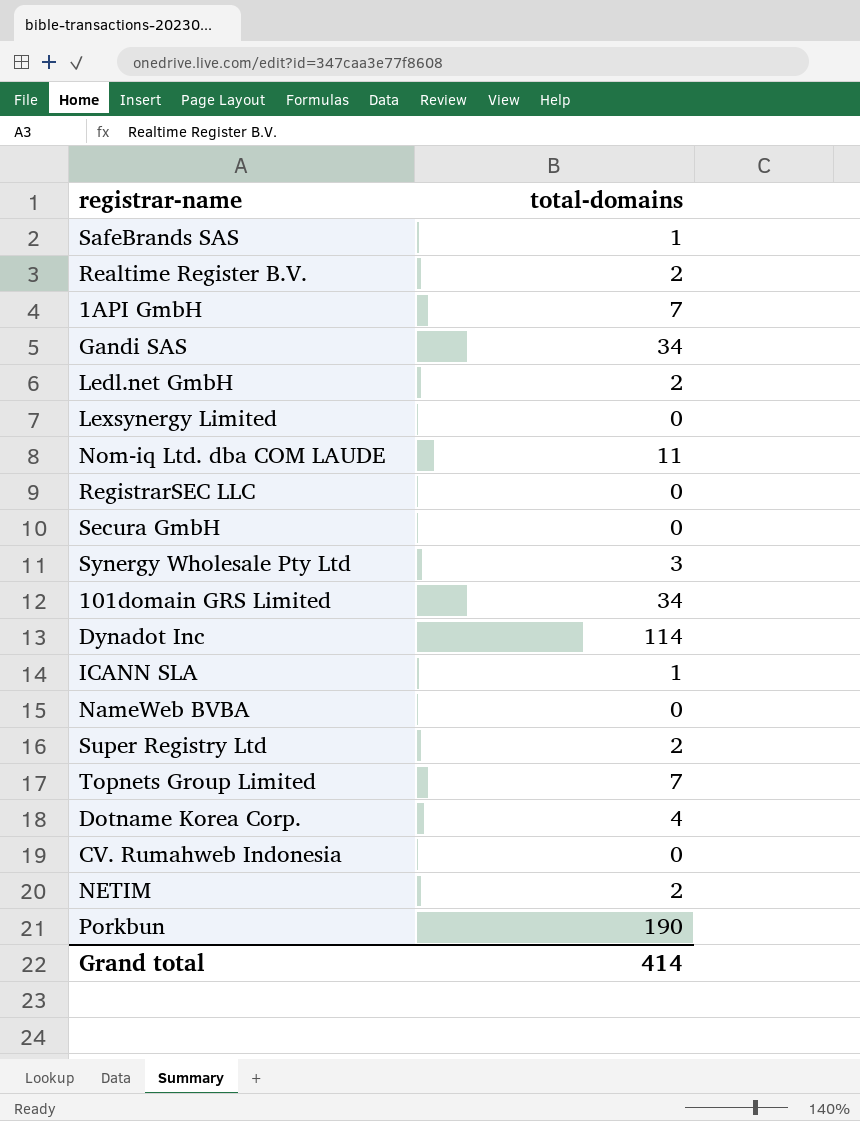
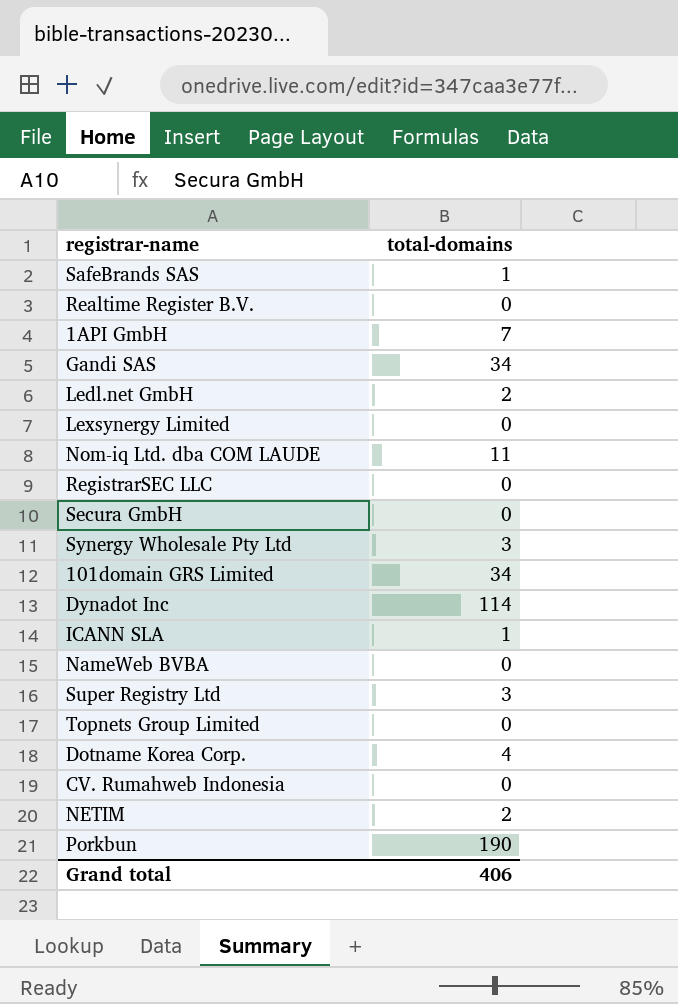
Realtime Register B.V. | total-domains: 2 -> 0
Super Registry Ltd | total-domains: 2 -> 3
Topnets Group Limited | total-domains: 7 -> 0
Grand total | total-domains: 414 -> 406

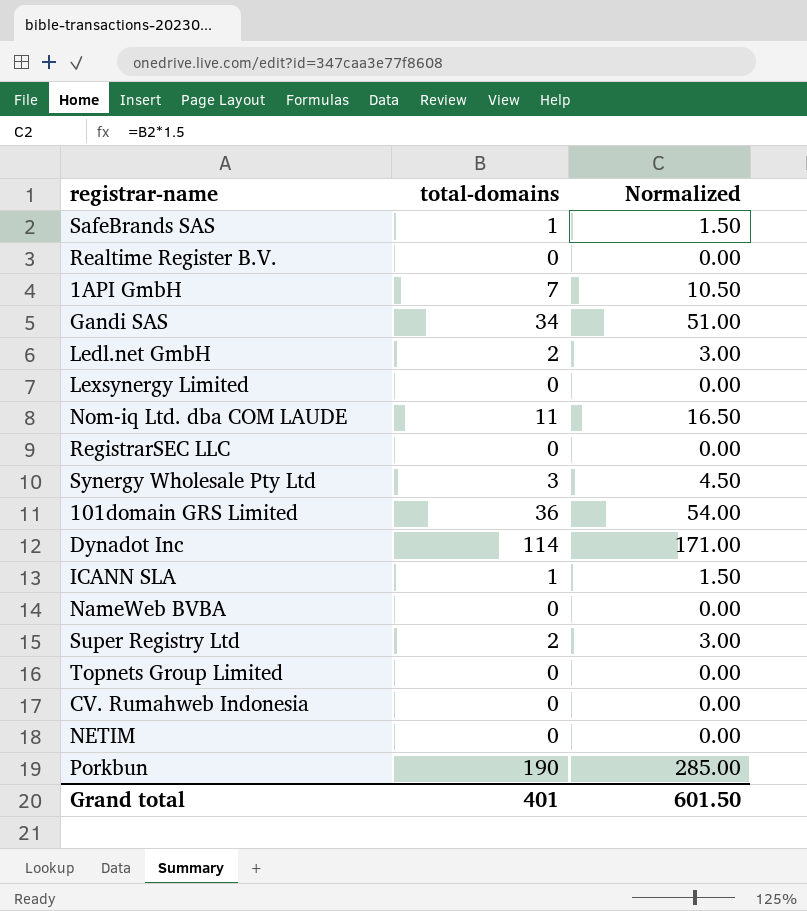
column Normalized | formula: none -> [total-domains] * 1.5
row Secura GmbH: 0 -> none
row Dotname Korea Corp.: 4 -> none
101domain GRS Limited | total-domains: 34 -> 36
Super Registry Ltd | total-domains: 3 -> 2
NETIM | total-domains: 2 -> 0
Grand total | total-domains: 406 -> 401

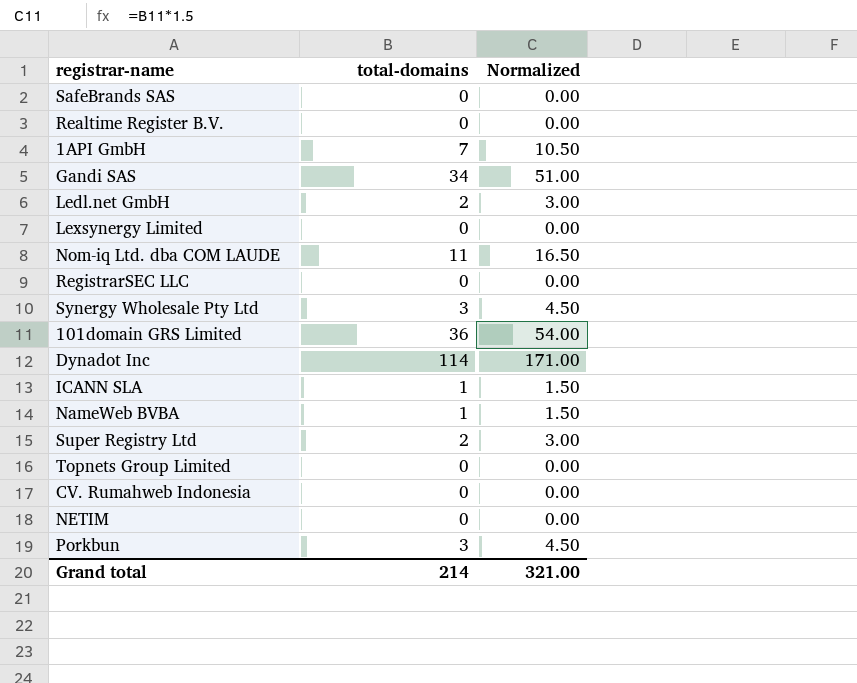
SafeBrands SAS | total-domains: 1 -> 0
SafeBrands SAS | Normalized: 1.50 -> 0.00
NameWeb BVBA | total-domains: 0 -> 1
NameWeb BVBA | Normalized: 0.00 -> 1.50
Porkbun | total-domains: 190 -> 3
Porkbun | Normalized: 285.00 -> 4.50
Grand total | total-domains: 401 -> 214
Grand total | Normalized: 601.50 -> 321.00

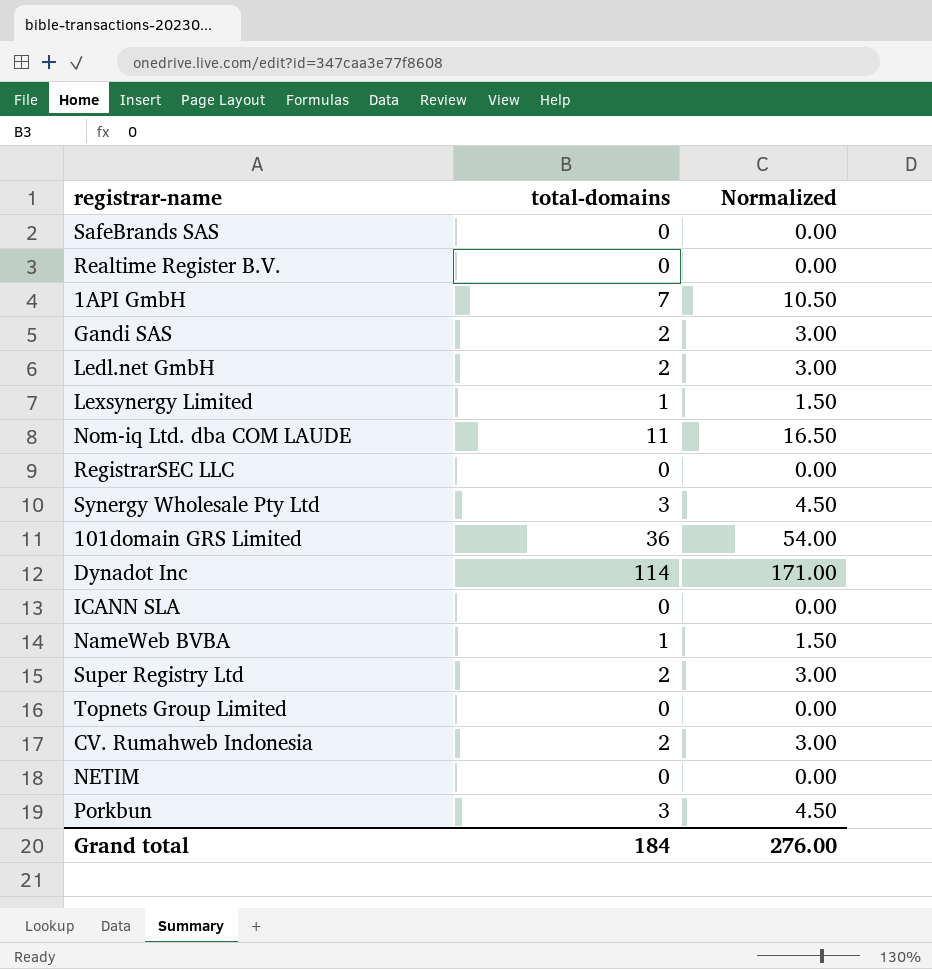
Gandi SAS | total-domains: 34 -> 2
Gandi SAS | Normalized: 51.00 -> 3.00
Lexsynergy Limited | total-domains: 0 -> 1
Lexsynergy Limited | Normalized: 0.00 -> 1.50
ICANN SLA | total-domains: 1 -> 0
ICANN SLA | Normalized: 1.50 -> 0.00
CV. Rumahweb Indonesia | total-domains: 0 -> 2
CV. Rumahweb Indonesia | Normalized: 0.00 -> 3.00
Grand total | total-domains: 214 -> 184
Grand total | Normalized: 321.00 -> 276.00

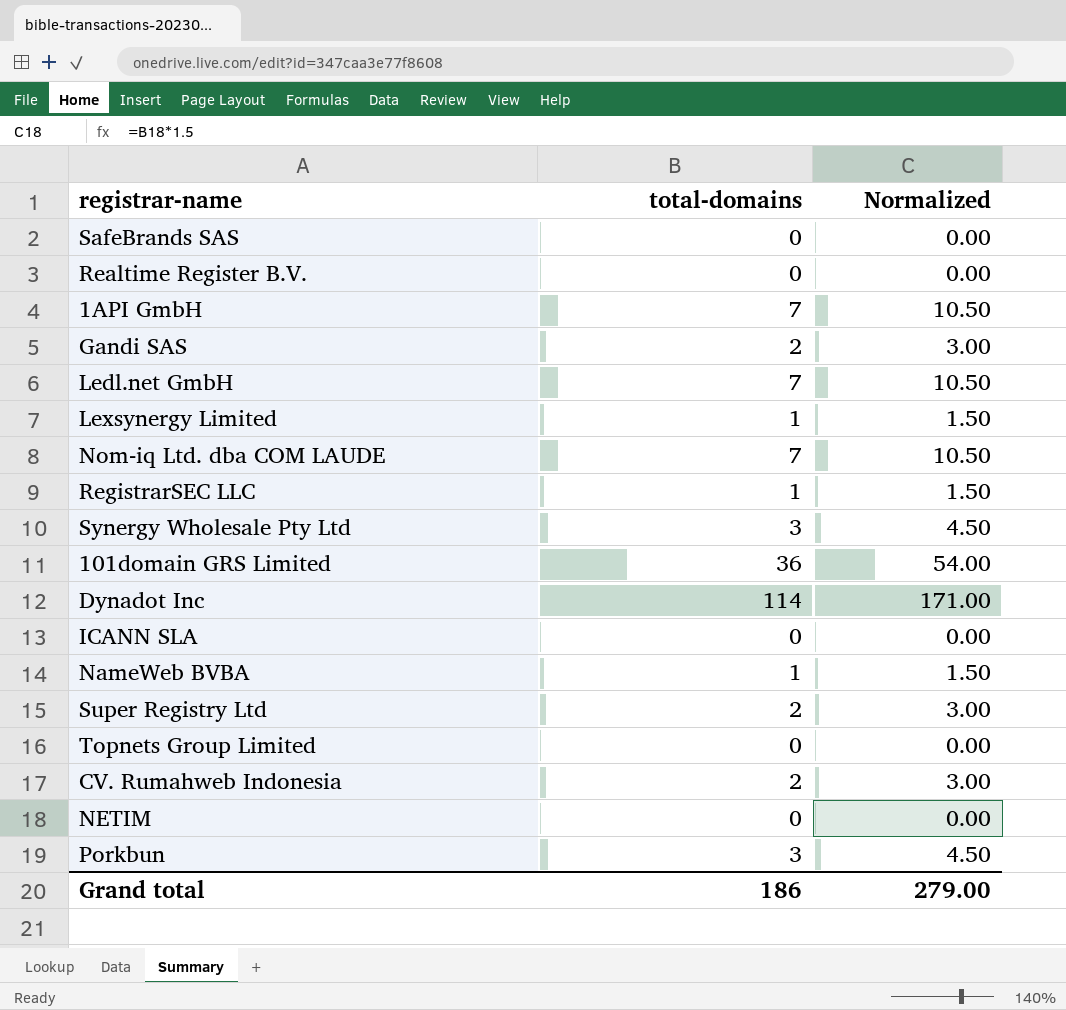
Ledl.net GmbH | total-domains: 2 -> 7
Ledl.net GmbH | Normalized: 3.00 -> 10.50
Nom-iq Ltd. dba COM LAUDE | total-domains: 11 -> 7
Nom-iq Ltd. dba COM LAUDE | Normalized: 16.50 -> 10.50
RegistrarSEC LLC | total-domains: 0 -> 1
RegistrarSEC LLC | Normalized: 0.00 -> 1.50
Grand total | total-domains: 184 -> 186
Grand total | Normalized: 276.00 -> 279.00

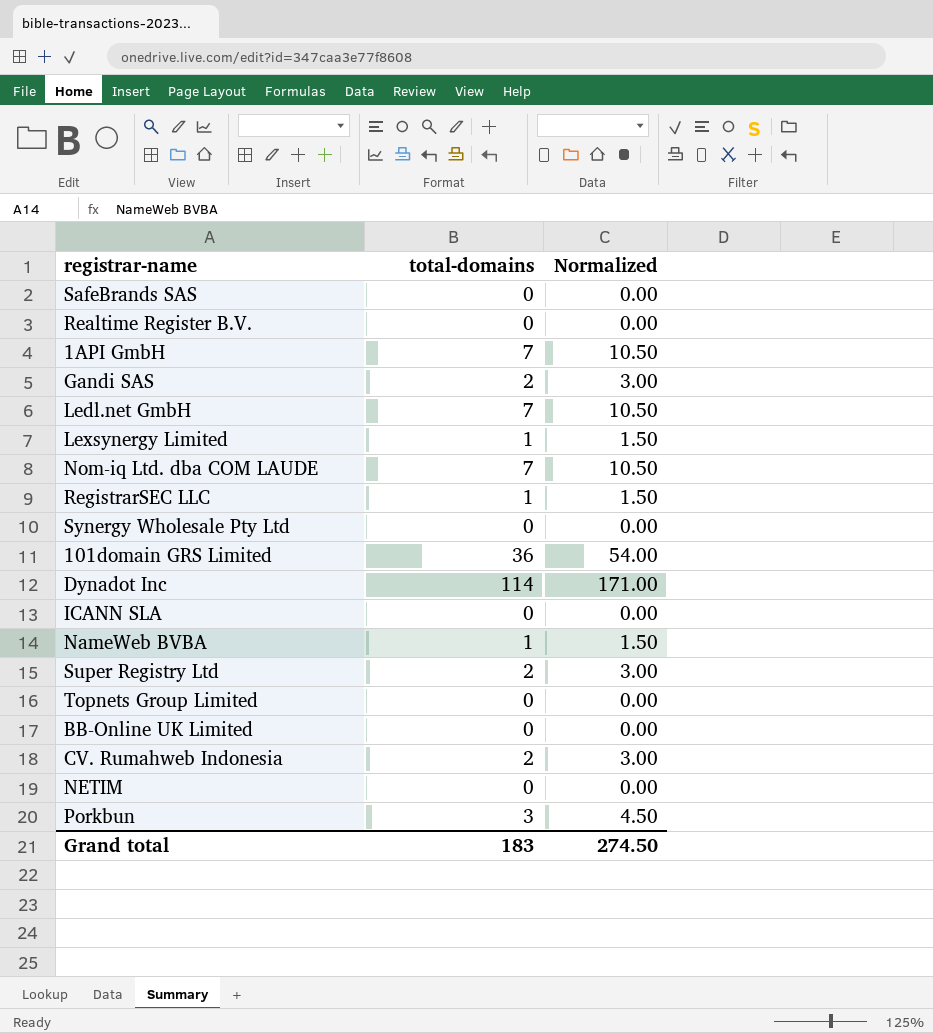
Synergy Wholesale Pty Ltd | total-domains: 3 -> 0
Synergy Wholesale Pty Ltd | Normalized: 4.50 -> 0.00
row BB-Online UK Limited: none -> 0 | 0.00
Grand total | total-domains: 186 -> 183
Grand total | Normalized: 279.00 -> 274.50

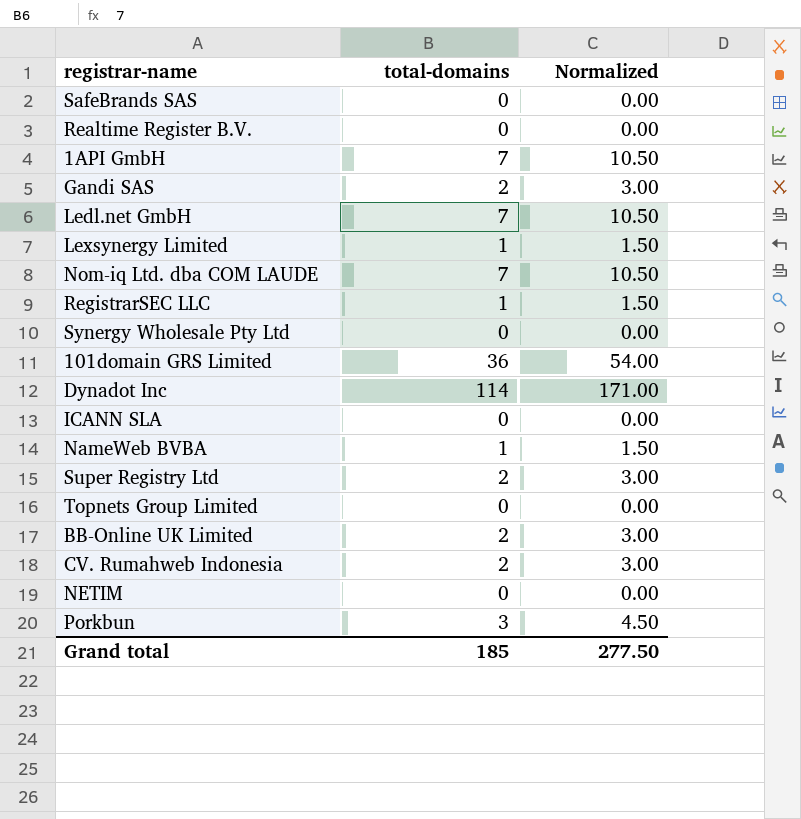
BB-Online UK Limited | total-domains: 0 -> 2
BB-Online UK Limited | Normalized: 0.00 -> 3.00
Grand total | total-domains: 183 -> 185
Grand total | Normalized: 274.50 -> 277.50

